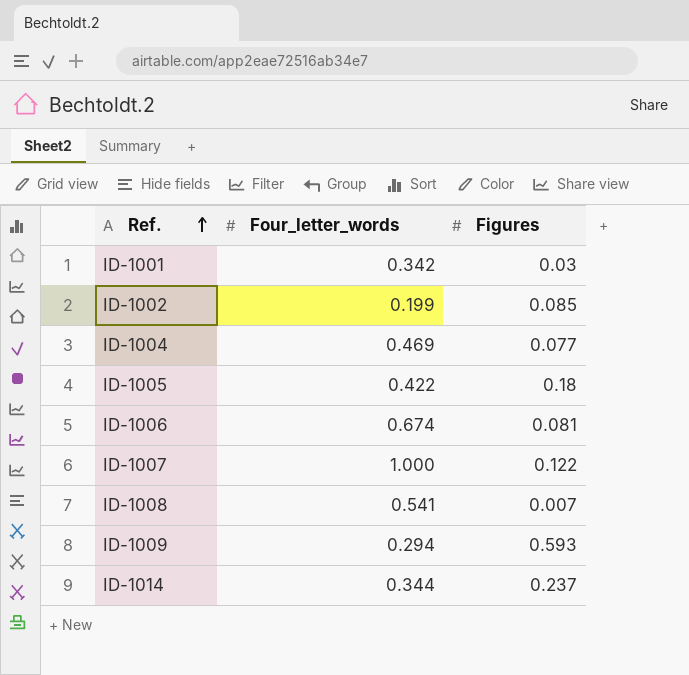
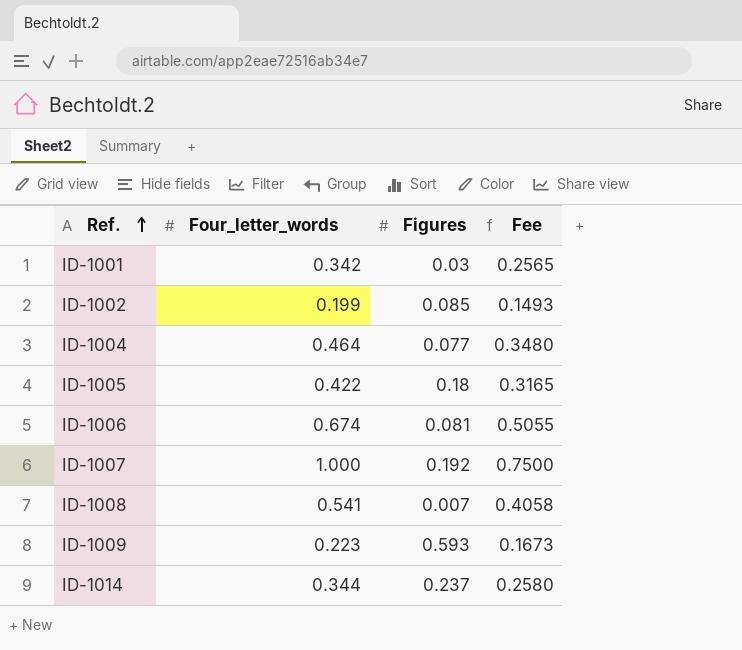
column Fee | formula: none -> [Four_letter_words] * 0.75
ID-1004 | Four_letter_words: 0.469 -> 0.464
ID-1007 | Figures: 0.122 -> 0.192
ID-1009 | Four_letter_words: 0.294 -> 0.223

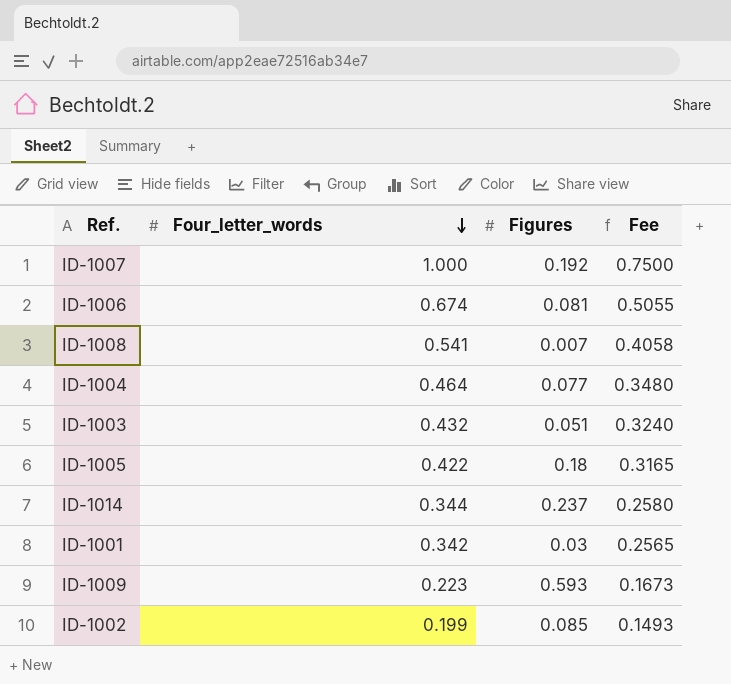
row order: Ref. ascending -> Four_letter_words descending
row ID-1003: none -> 0.432 | 0.051 | 0.3240

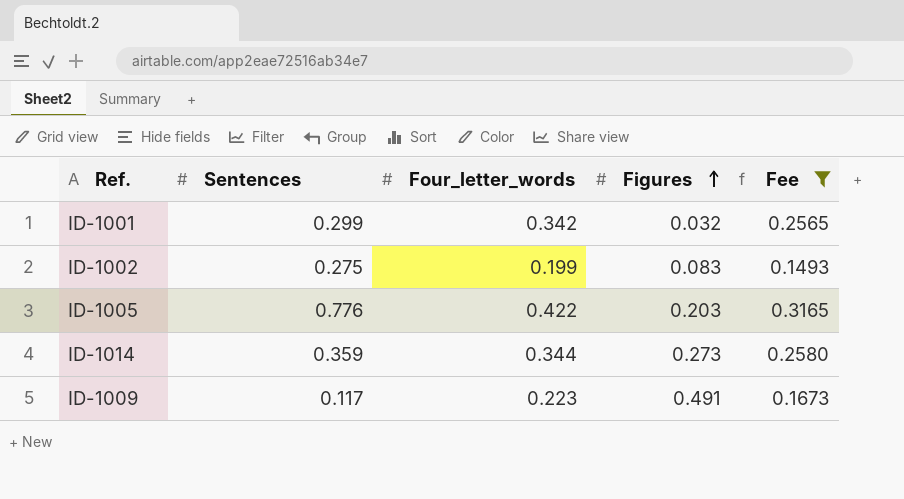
filter: none -> Fee <= 0.3165
row order: Four_letter_words descending -> Figures ascending
column Sentences | position: none -> 2
ID-1001 | Figures: 0.03 -> 0.032
ID-1002 | Figures: 0.085 -> 0.083
ID-1005 | Figures: 0.18 -> 0.203
ID-1014 | Figures: 0.237 -> 0.273
ID-1009 | Figures: 0.593 -> 0.491

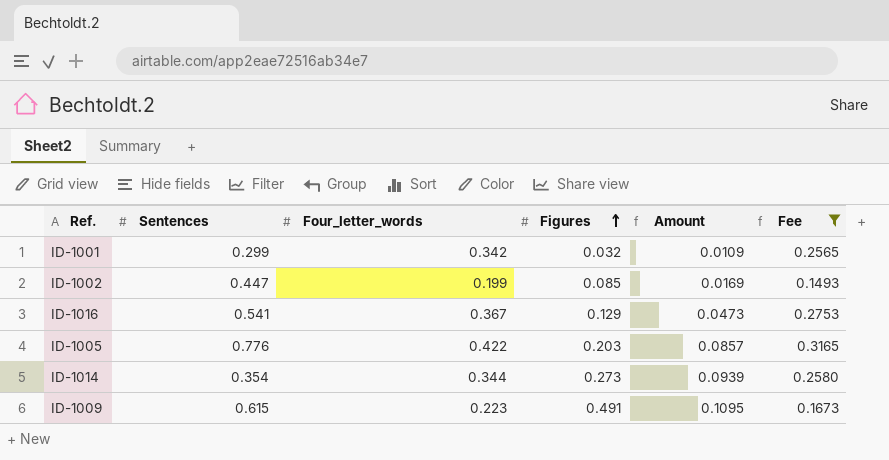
column Amount | formula: none -> [Four_letter_words] * [Figures]
ID-1002 | Sentences: 0.275 -> 0.447
ID-1002 | Figures: 0.083 -> 0.085
row ID-1016: none -> 0.541 | 0.367 | 0.129 | 0.0473 | 0.2753
ID-1014 | Sentences: 0.359 -> 0.354
ID-1009 | Sentences: 0.117 -> 0.615

